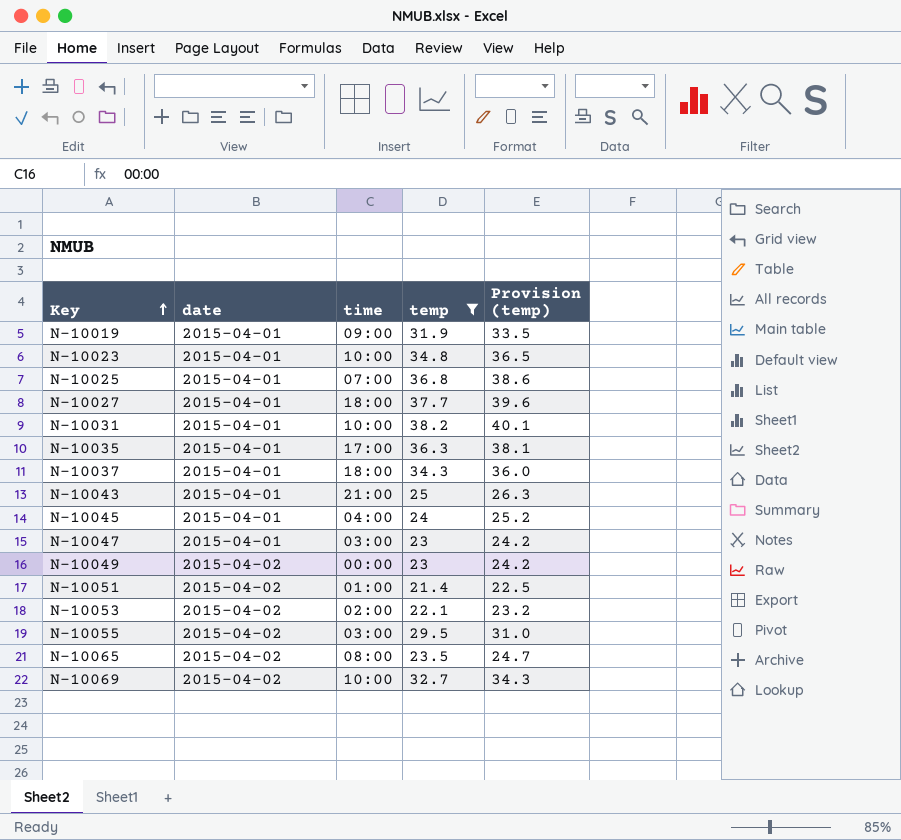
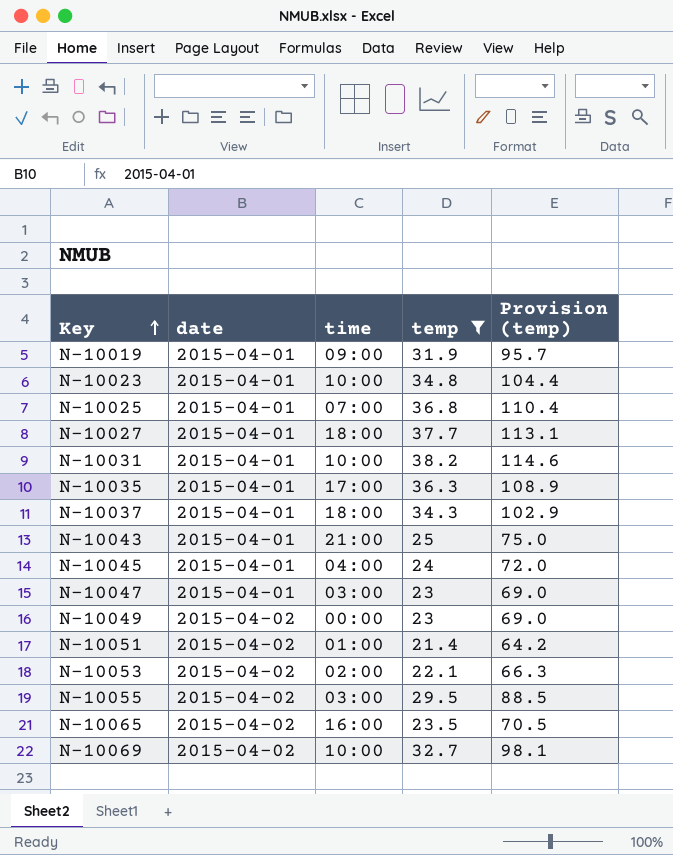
column Provision (temp) | formula: [temp] * 1.05 -> [temp] * 3
N-10065 | time: 08:00 -> 16:00

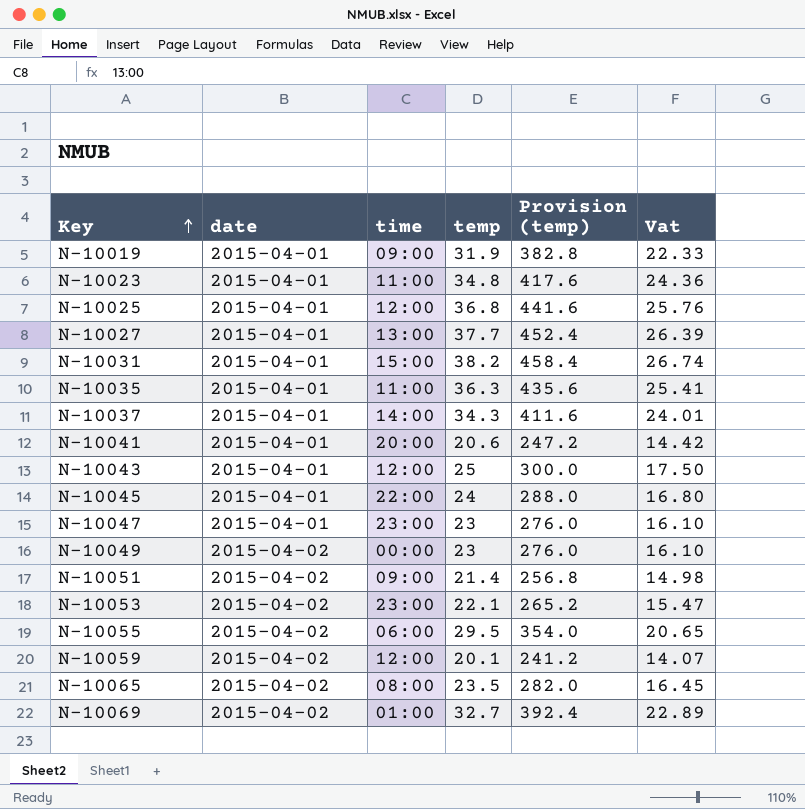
filter: temp >= 21.4 -> none
column Provision (temp) | formula: [temp] * 3 -> [temp] * 12
column Vat | formula: none -> [temp] * 0.7
N-10023 | time: 10:00 -> 11:00
N-10025 | time: 07:00 -> 12:00
N-10027 | time: 18:00 -> 13:00
N-10031 | time: 10:00 -> 15:00
N-10035 | time: 17:00 -> 11:00
N-10037 | time: 18:00 -> 14:00
N-10043 | time: 21:00 -> 12:00
N-10045 | time: 04:00 -> 22:00
N-10047 | time: 03:00 -> 23:00
N-10051 | time: 01:00 -> 09:00
N-10053 | time: 02:00 -> 23:00
N-10055 | time: 03:00 -> 06:00
N-10065 | time: 16:00 -> 08:00
N-10069 | time: 10:00 -> 01:00

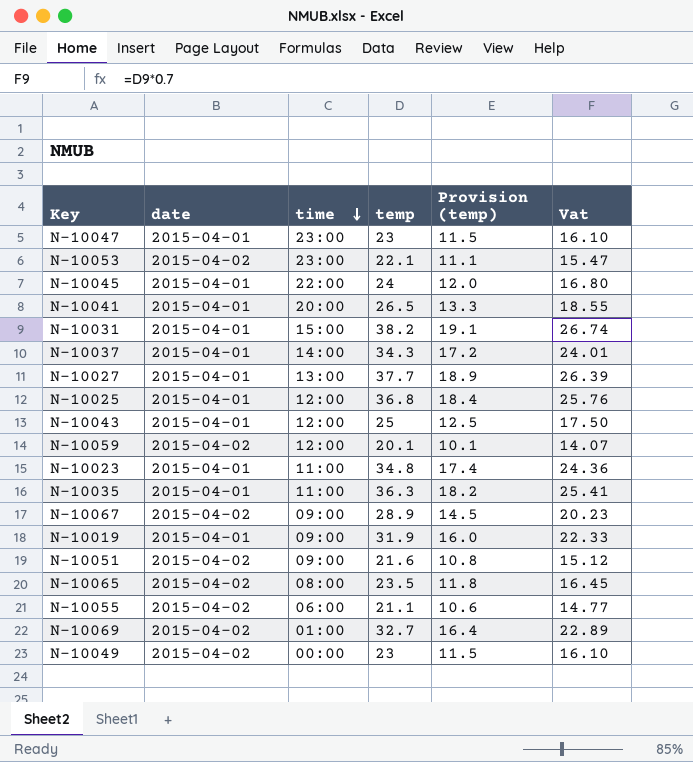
row order: Key ascending -> time descending
column Provision (temp) | formula: [temp] * 12 -> [temp] * 0.5
N-10041 | temp: 20.6 -> 26.5
N-10041 | Vat: 14.42 -> 18.55
row N-10067: none -> 2015-04-02 | 09:00 | 28.9 | 14.5 | 20.23
N-10051 | temp: 21.4 -> 21.6
N-10051 | Vat: 14.98 -> 15.12
N-10055 | temp: 29.5 -> 21.1
N-10055 | Vat: 20.65 -> 14.77

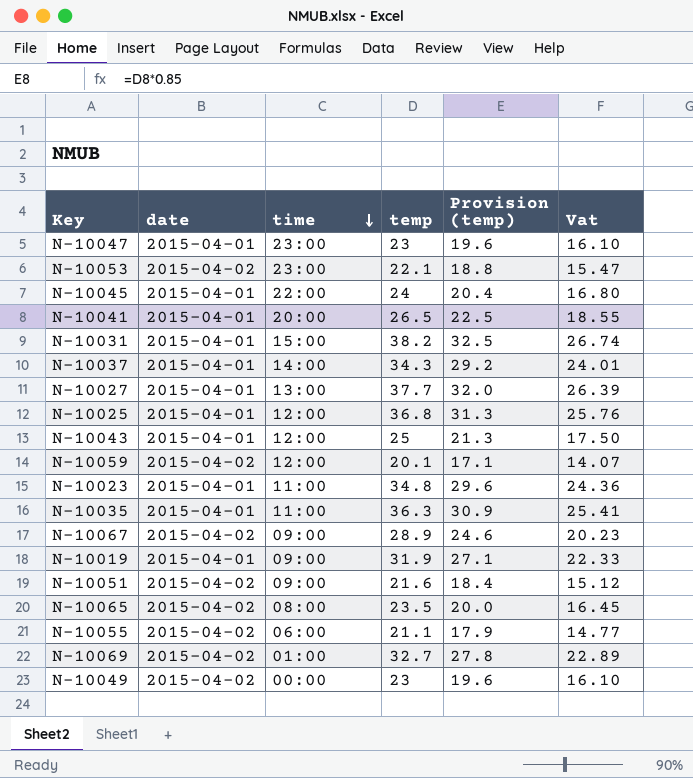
column Provision (temp) | formula: [temp] * 0.5 -> [temp] * 0.85

